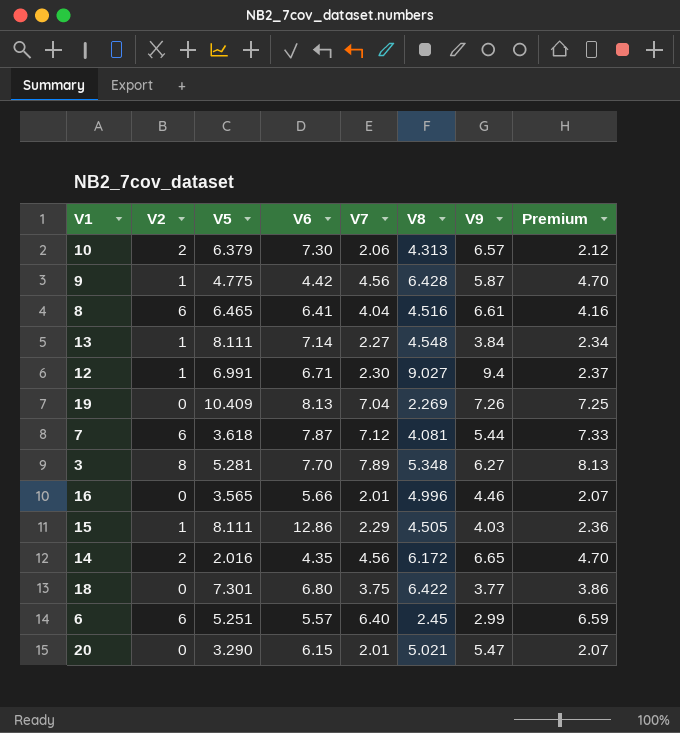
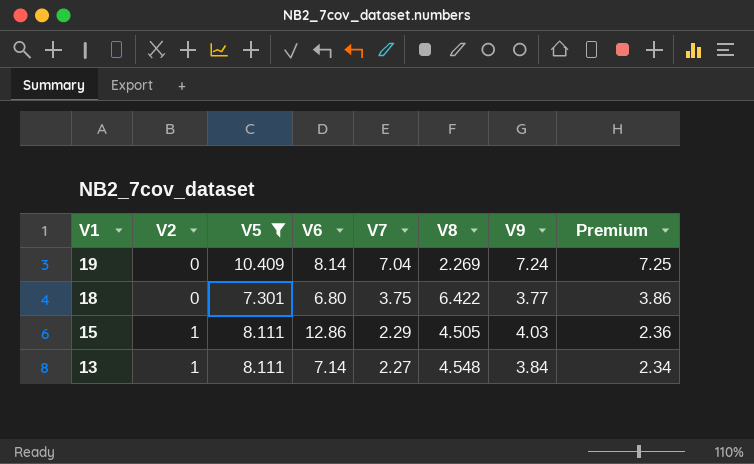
filter: none -> V5 >= 7.301
row order: none -> V1 descending
19 | V6: 8.13 -> 8.14
19 | V9: 7.26 -> 7.24

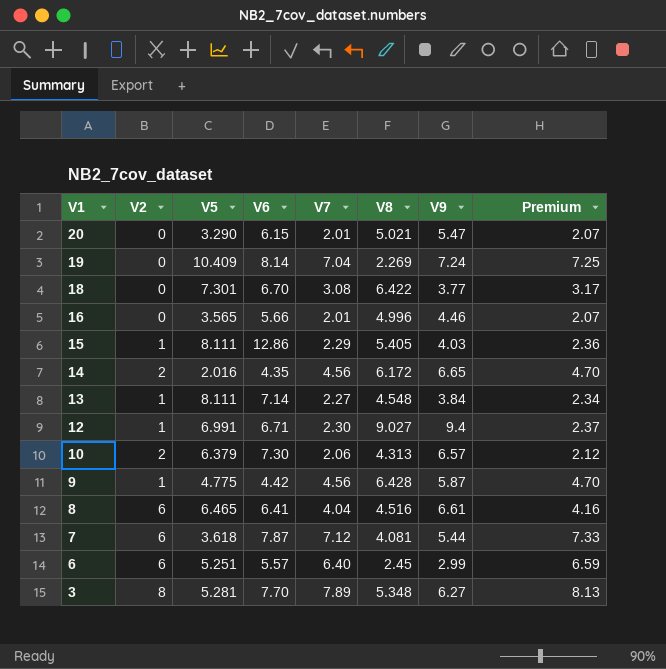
filter: V5 >= 7.301 -> none
18 | V6: 6.80 -> 6.70
18 | V7: 3.75 -> 3.08
18 | Premium: 3.86 -> 3.17
15 | V8: 4.505 -> 5.405

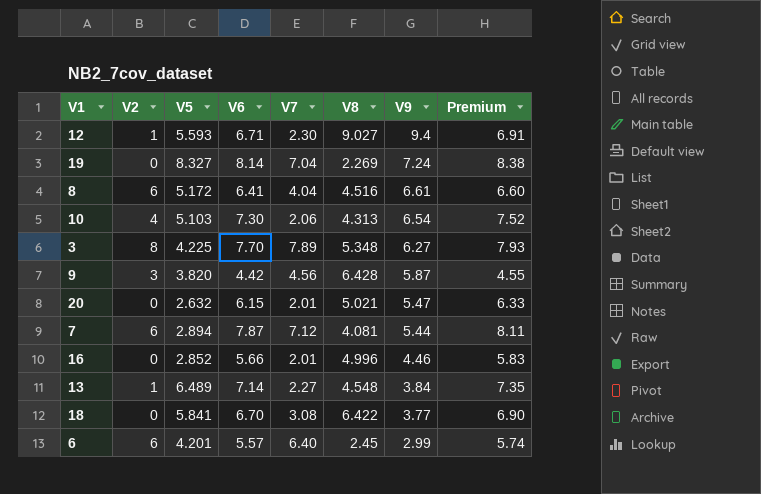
row order: V1 descending -> V9 descending
column Premium | formula: [V7] * 1.03 -> [V6] * 1.03
row 15: 1 | 8.111 | 12.86 | 2.29 | 5.405 | 4.03 | 2.36 -> none
row 14: 2 | 2.016 | 4.35 | 4.56 | 6.172 | 6.65 | 4.70 -> none
12 | V5: 6.991 -> 5.593
19 | V5: 10.409 -> 8.327
8 | V5: 6.465 -> 5.172
10 | V2: 2 -> 4
10 | V5: 6.379 -> 5.103
10 | V9: 6.57 -> 6.54
3 | V5: 5.281 -> 4.225
9 | V2: 1 -> 3
9 | V5: 4.775 -> 3.820
20 | V5: 3.290 -> 2.632
7 | V5: 3.618 -> 2.894
16 | V5: 3.565 -> 2.852
13 | V5: 8.111 -> 6.489
18 | V5: 7.301 -> 5.841
6 | V5: 5.251 -> 4.201

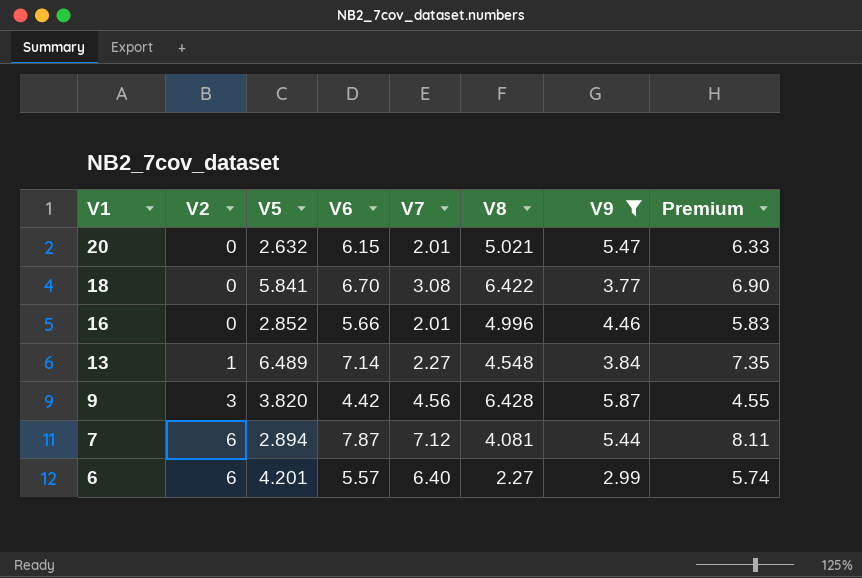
filter: none -> V9 <= 5.87
row order: V9 descending -> V1 descending
6 | V8: 2.45 -> 2.27

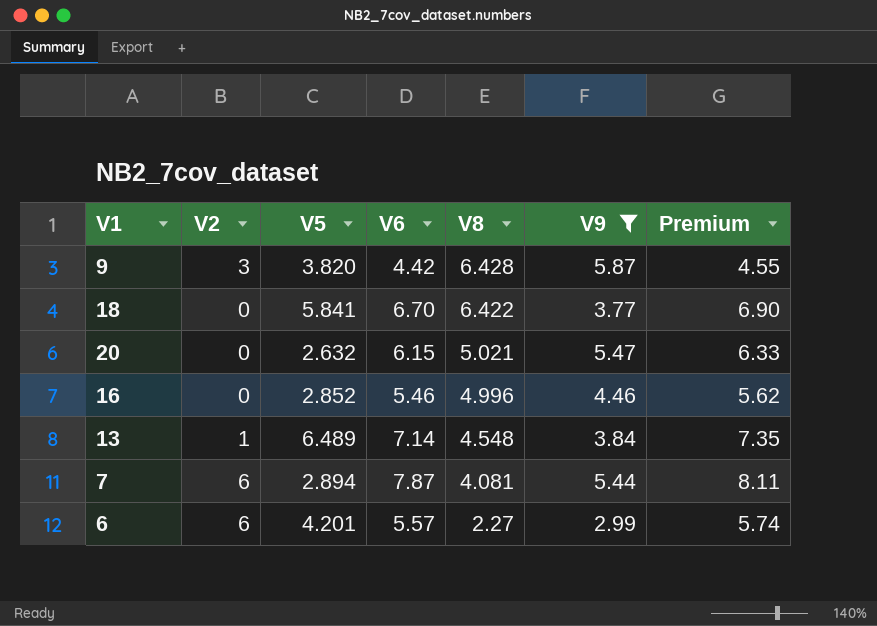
row order: V1 descending -> V8 descending
column V7 | position: 5 -> none
16 | V6: 5.66 -> 5.46
16 | Premium: 5.83 -> 5.62

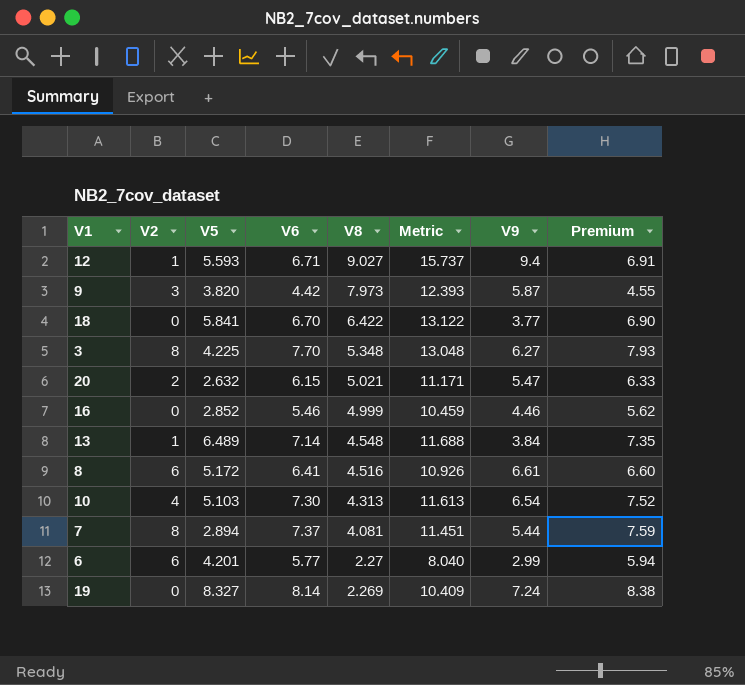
filter: V9 <= 5.87 -> none
column Metric | formula: none -> [V6] + [V8]
9 | V8: 6.428 -> 7.973
20 | V2: 0 -> 2
16 | V8: 4.996 -> 4.999
7 | V2: 6 -> 8
7 | V6: 7.87 -> 7.37
7 | Premium: 8.11 -> 7.59
6 | V6: 5.57 -> 5.77
6 | Premium: 5.74 -> 5.94

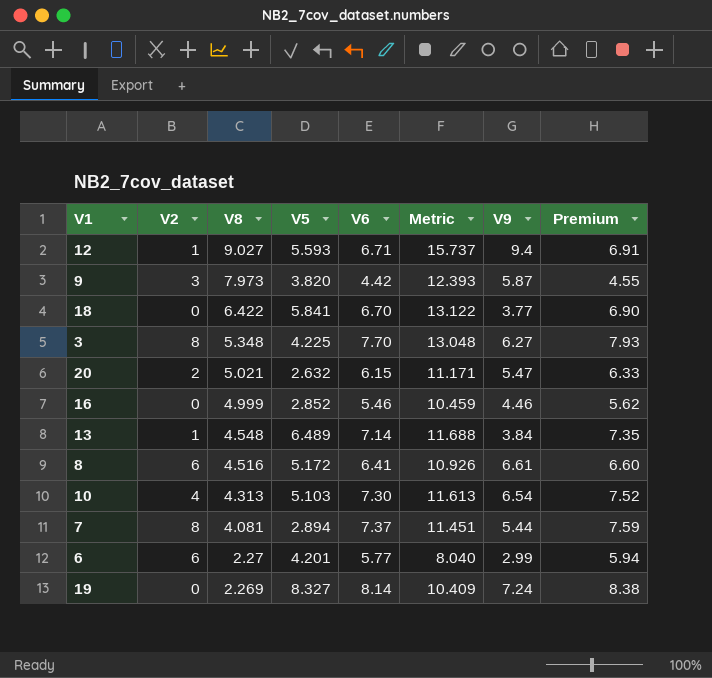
column V8 | position: 5 -> 3

